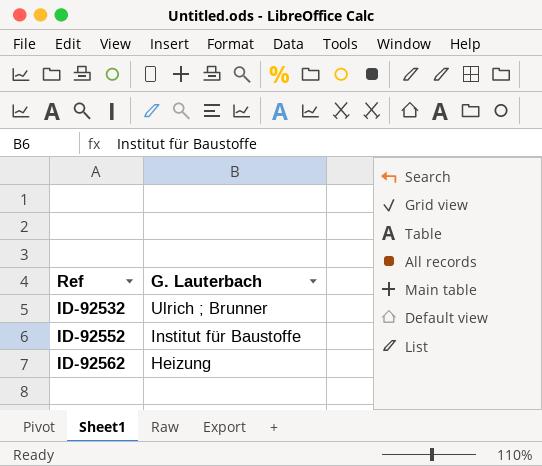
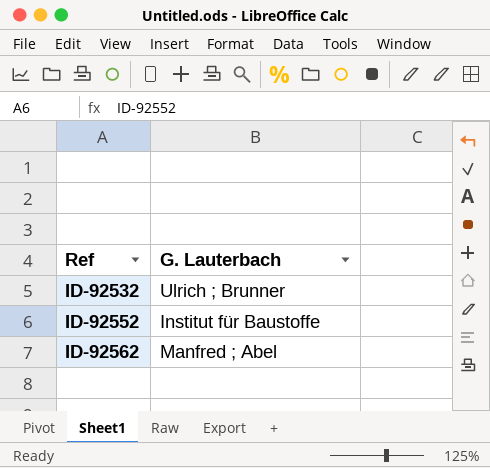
ID-92562 | G. Lauterbach: Heizung -> Manfred ; Abel

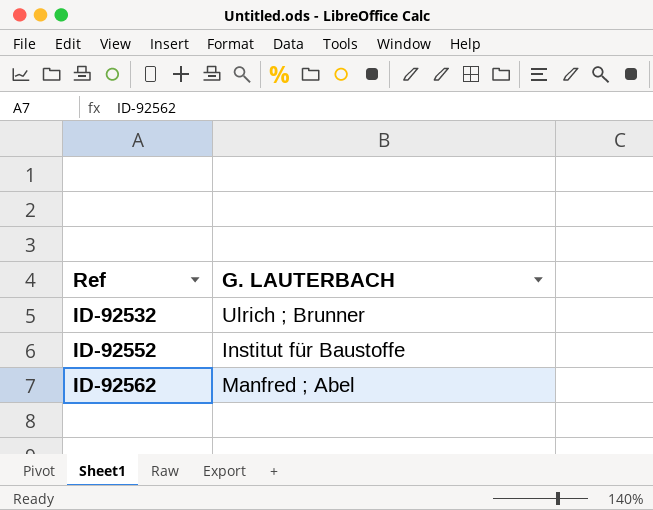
column name: G. Lauterbach -> G. LAUTERBACH

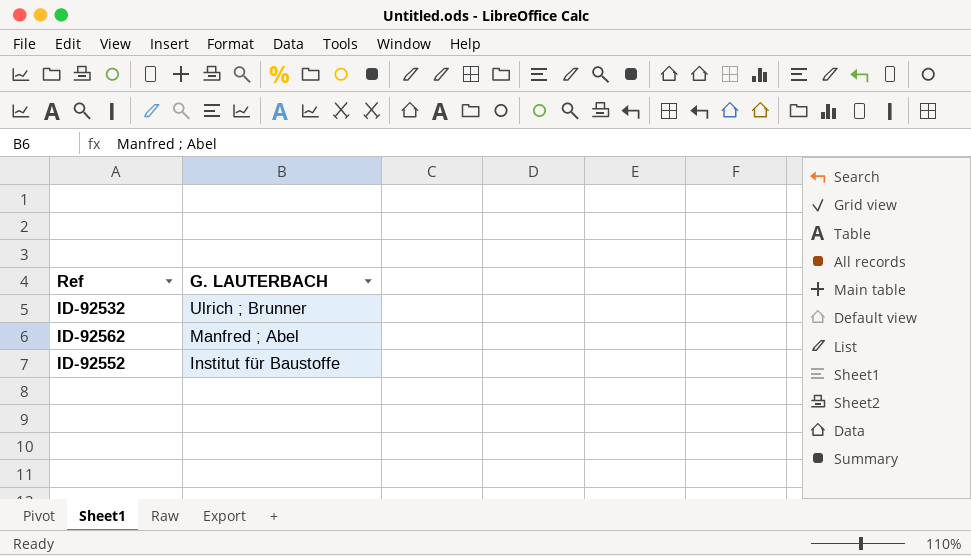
row order: Ref ascending -> G. LAUTERBACH descending

